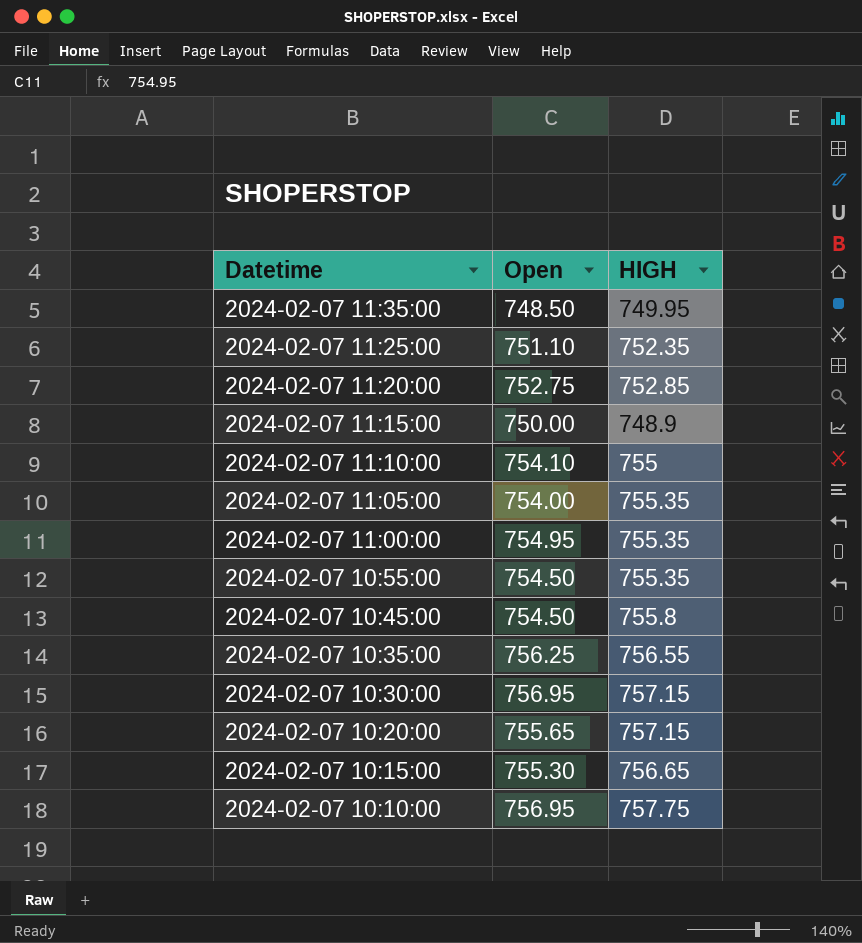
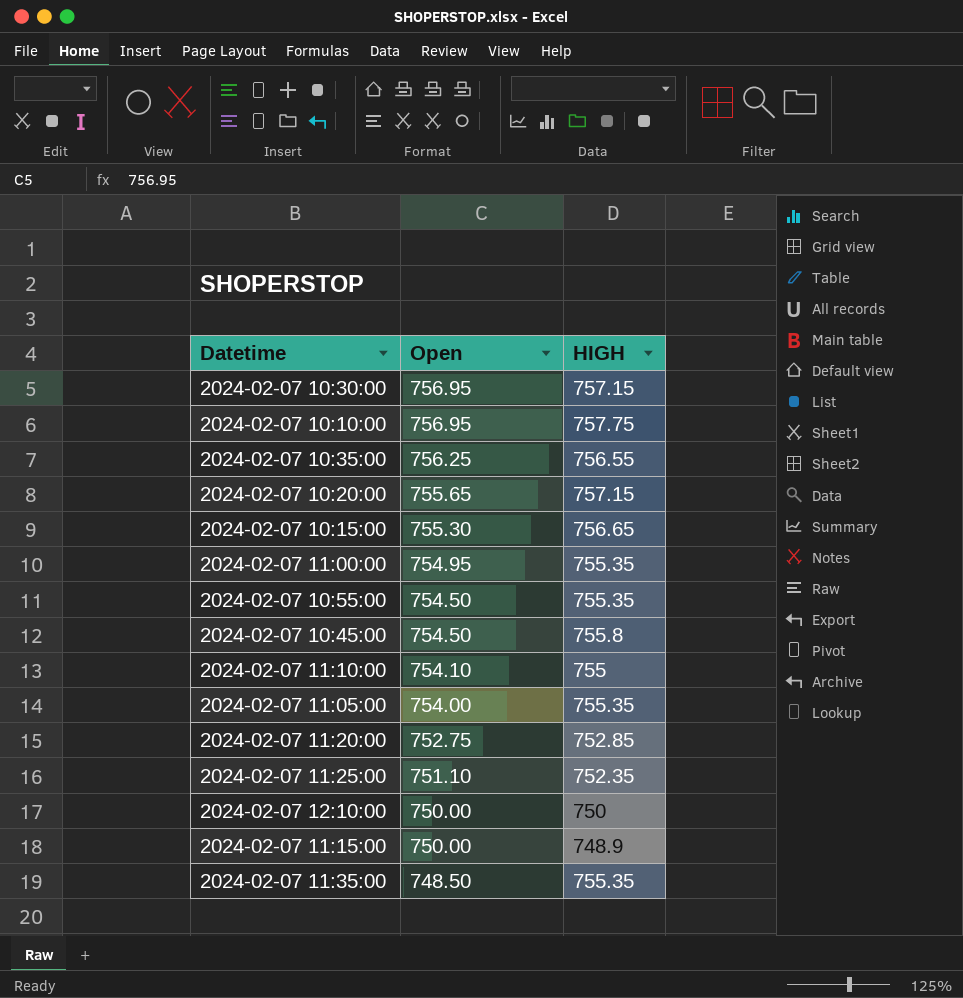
row order: Datetime descending -> Open descending
row 2024-02-07 12:10:00: none -> 750.00 | 750
2024-02-07 11:35:00 | HIGH: 749.95 -> 755.35

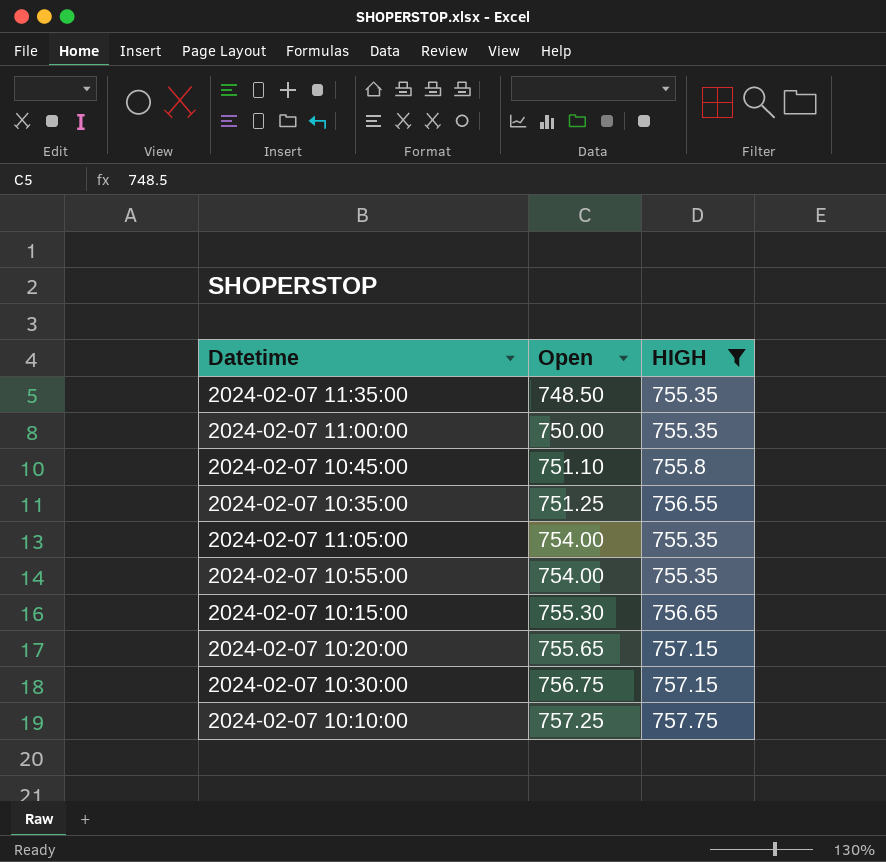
filter: none -> HIGH >= 755.35
row order: Open descending -> Open ascending
2024-02-07 11:00:00 | Open: 754.95 -> 750.00
2024-02-07 10:45:00 | Open: 754.50 -> 751.10
2024-02-07 10:35:00 | Open: 756.25 -> 751.25
2024-02-07 10:55:00 | Open: 754.50 -> 754.00
2024-02-07 10:30:00 | Open: 756.95 -> 756.75
2024-02-07 10:10:00 | Open: 756.95 -> 757.25

